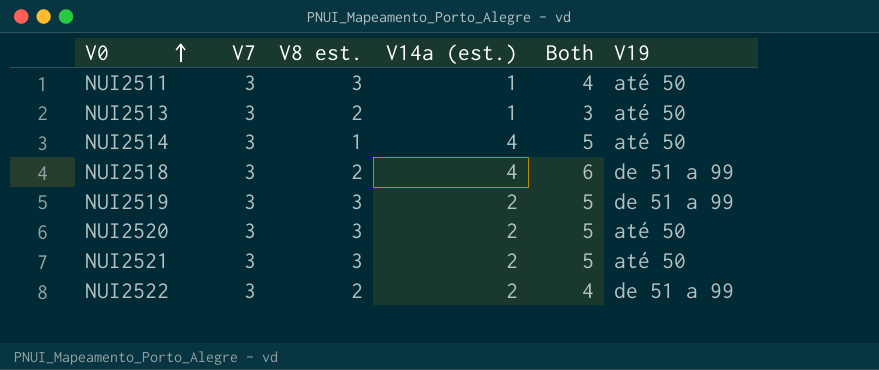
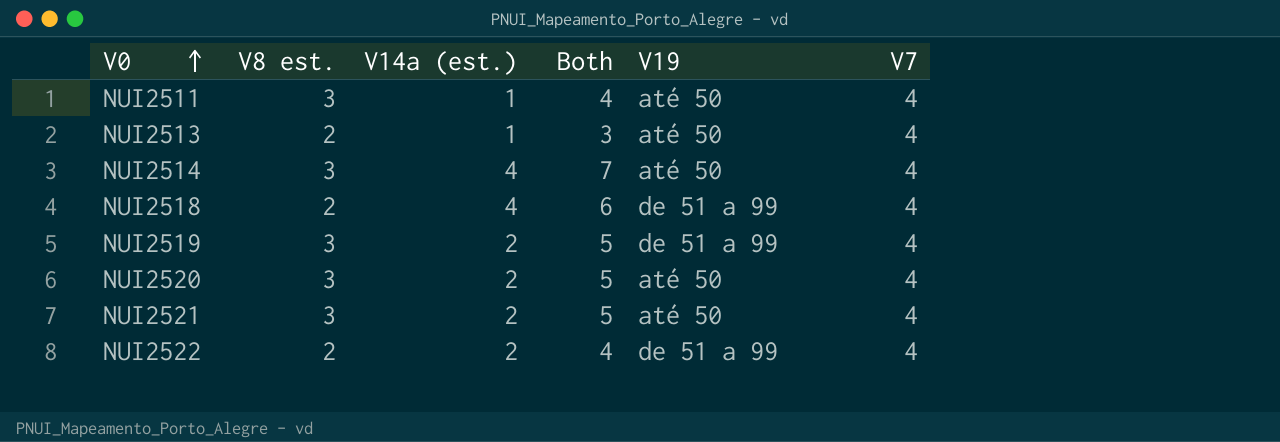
column V7 | position: 2 -> 6
NUI2511 | V7: 3 -> 4
NUI2513 | V7: 3 -> 4
NUI2514 | V8 est.: 1 -> 3
NUI2514 | Both: 5 -> 7
NUI2514 | V7: 3 -> 4
NUI2518 | V7: 3 -> 4
NUI2519 | V7: 3 -> 4
NUI2520 | V7: 3 -> 4
NUI2521 | V7: 3 -> 4
NUI2522 | V7: 3 -> 4

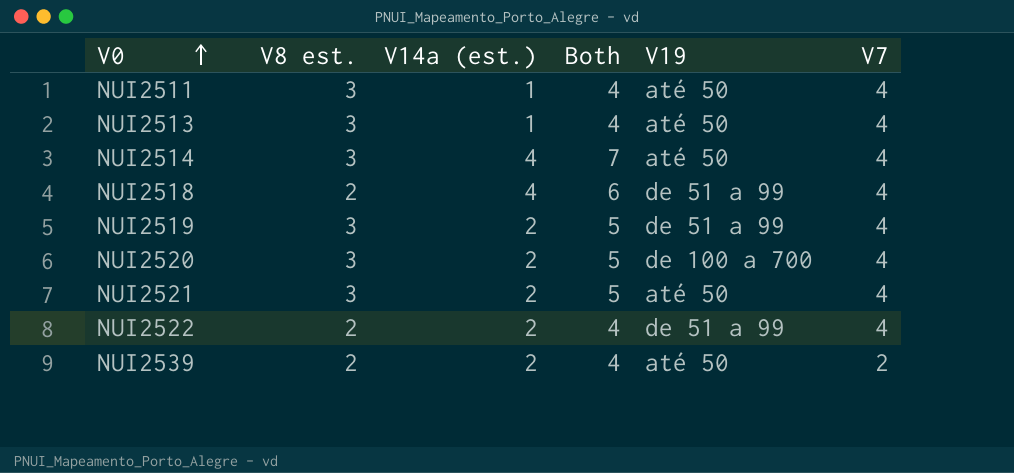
NUI2513 | V8 est.: 2 -> 3
NUI2513 | Both: 3 -> 4
NUI2520 | V19: até 50 -> de 100 a 700
row NUI2539: none -> 2 | 2 | 4 | até 50 | 2

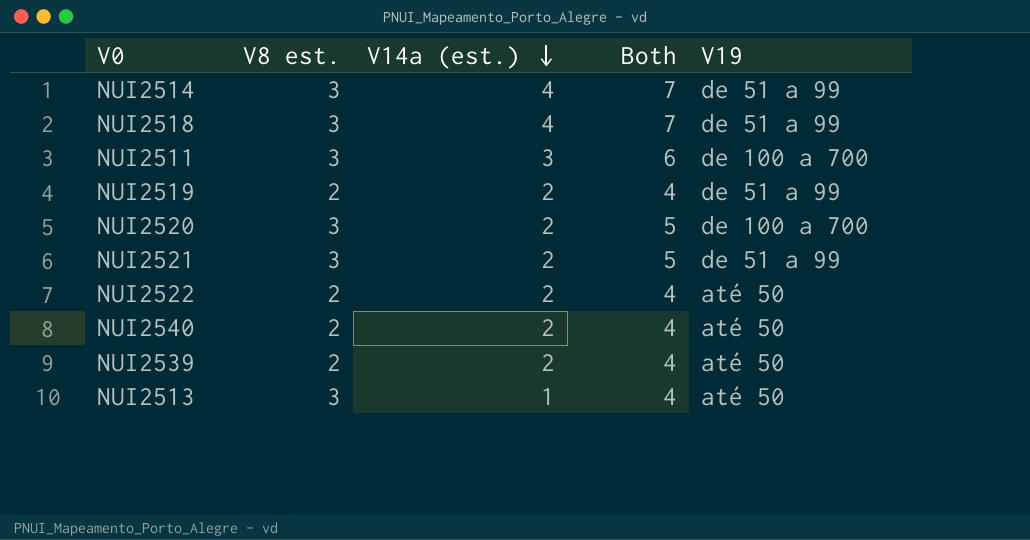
row order: V0 ascending -> V14a (est.) descending
column V7 | position: 6 -> none
NUI2514 | V19: até 50 -> de 51 a 99
NUI2518 | V8 est.: 2 -> 3
NUI2518 | Both: 6 -> 7
NUI2511 | V14a (est.): 1 -> 3
NUI2511 | Both: 4 -> 6
NUI2511 | V19: até 50 -> de 100 a 700
NUI2519 | V8 est.: 3 -> 2
NUI2519 | Both: 5 -> 4
NUI2521 | V19: até 50 -> de 51 a 99
NUI2522 | V19: de 51 a 99 -> até 50
row NUI2540: none -> 2 | 2 | 4 | até 50

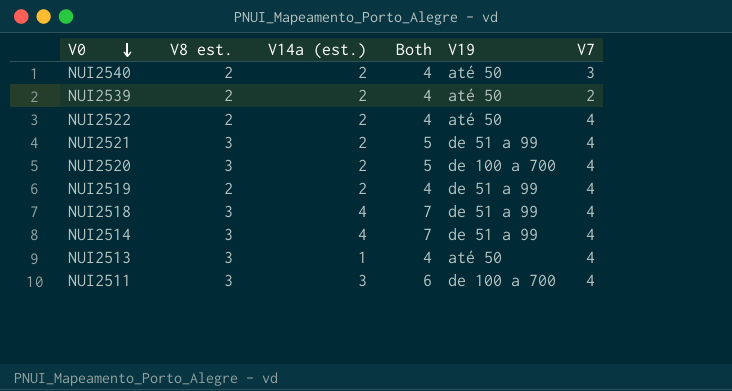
row order: V14a (est.) descending -> V0 descending
column V7 | position: none -> 6

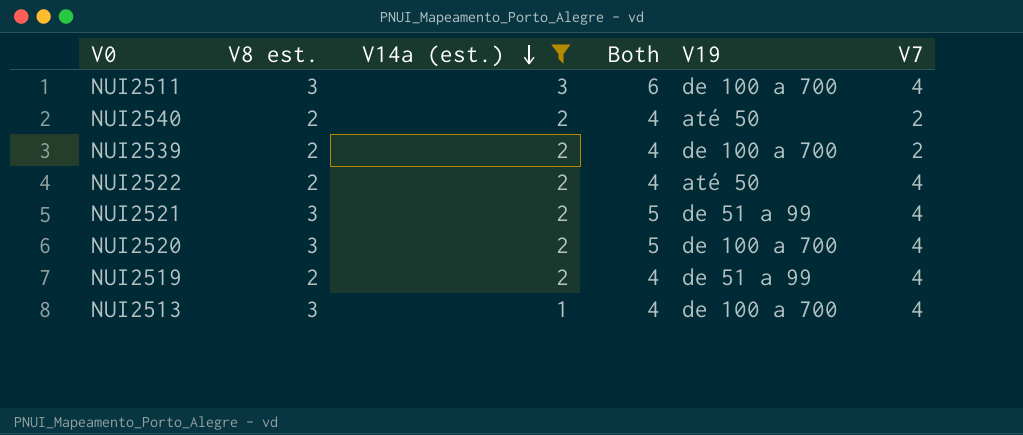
filter: none -> V14a (est.) != 4
row order: V0 descending -> V14a (est.) descending
NUI2540 | V7: 3 -> 2
NUI2539 | V19: até 50 -> de 100 a 700
NUI2513 | V19: até 50 -> de 100 a 700

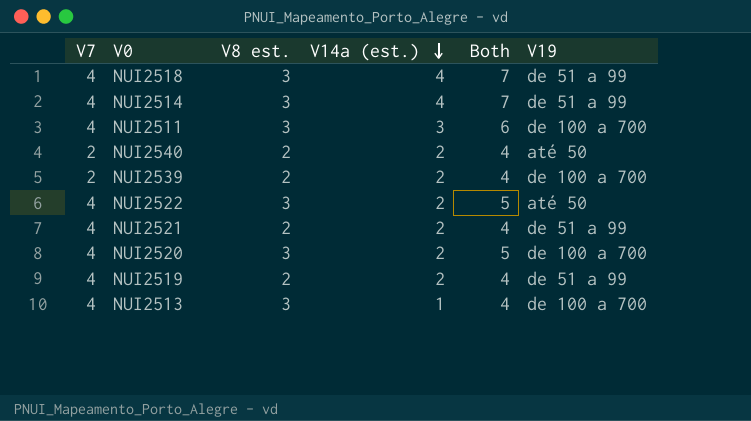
filter: V14a (est.) != 4 -> none
column V7 | position: 6 -> 1
NUI2522 | V8 est.: 2 -> 3
NUI2522 | Both: 4 -> 5
NUI2521 | V8 est.: 3 -> 2
NUI2521 | Both: 5 -> 4

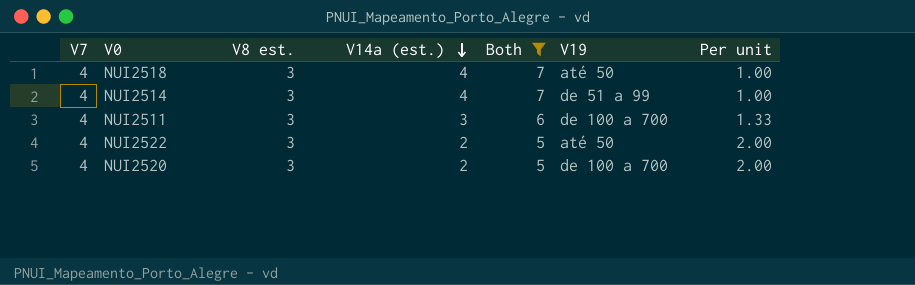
filter: none -> Both != 4
column Per unit | formula: none -> [V7] / [V14a (est.)]
NUI2518 | V19: de 51 a 99 -> até 50

